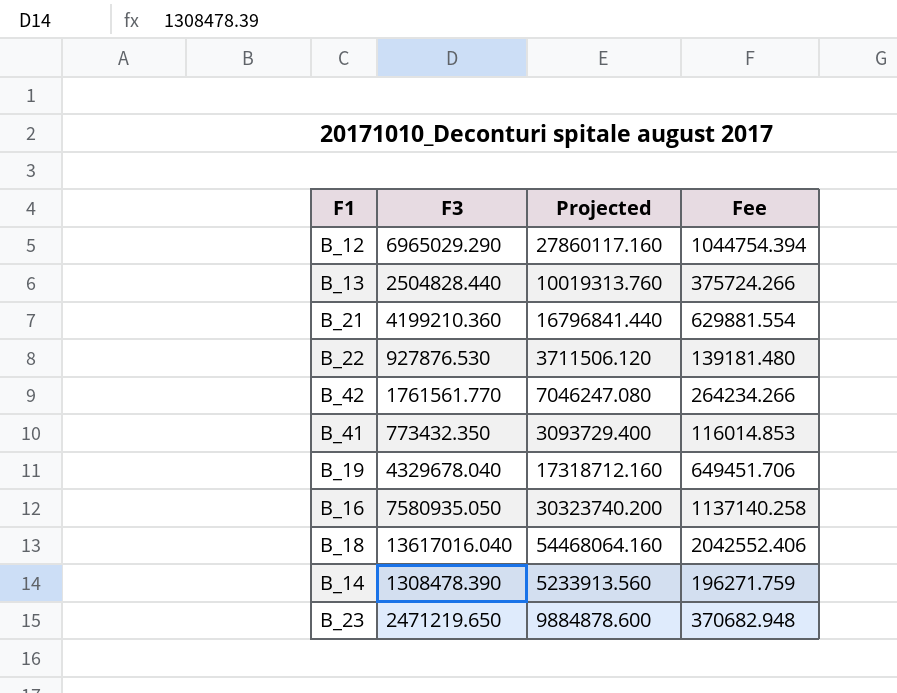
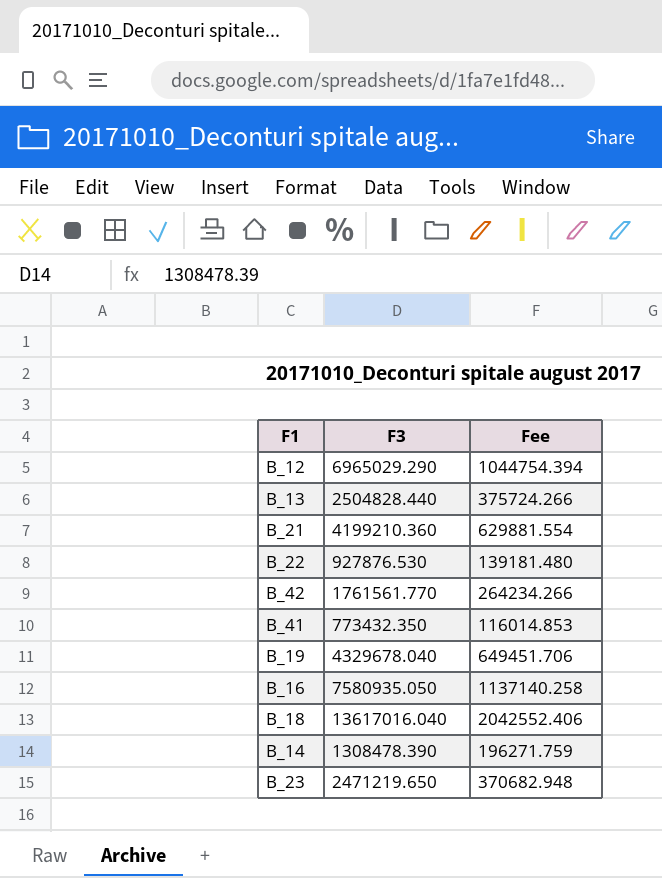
column Projected | formula: [F3] * 4 -> none

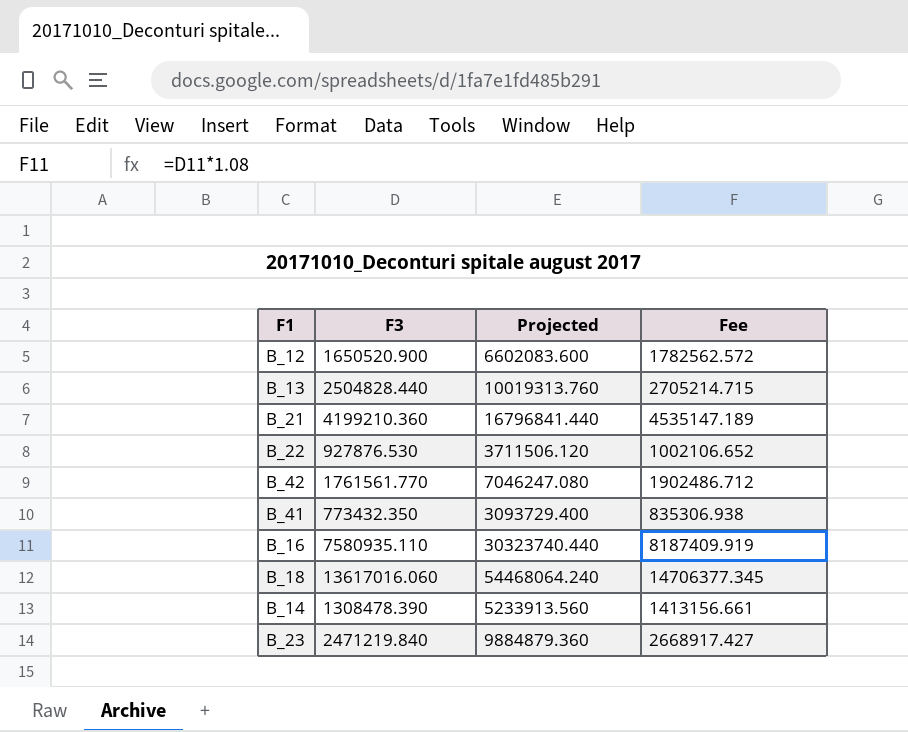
column Projected | formula: none -> [F3] * 4
column Fee | formula: [F3] * 0.15 -> [F3] * 1.08
row B_19: 4329678.040 | 649451.706 -> none
B_12 | F3: 6965029.290 -> 1650520.900
B_16 | F3: 7580935.050 -> 7580935.110
B_18 | F3: 13617016.040 -> 13617016.060
B_23 | F3: 2471219.650 -> 2471219.840

